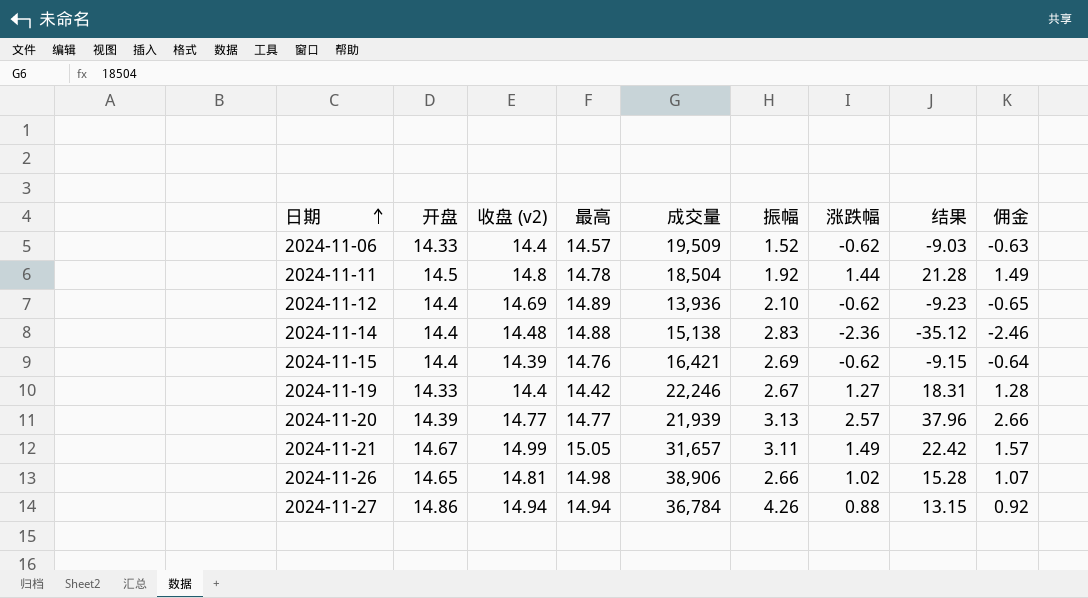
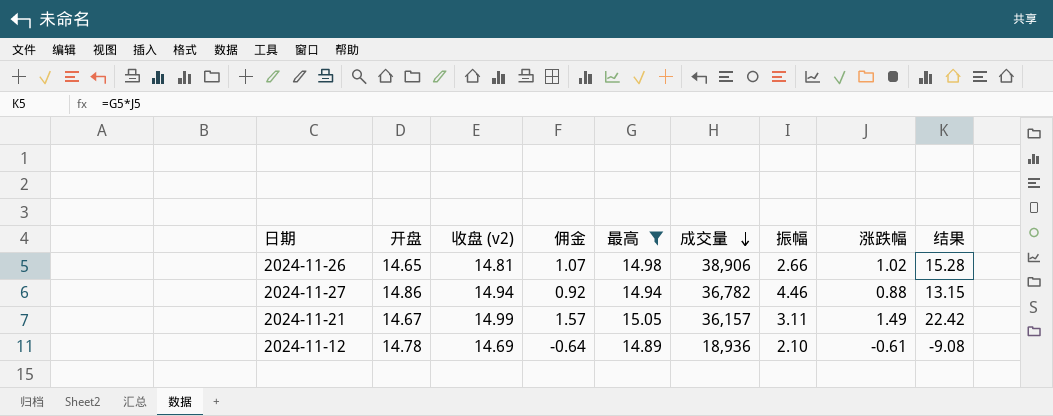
filter: none -> 最高 >= 14.89
row order: 日期 ascending -> 成交量 descending
column 佣金 | position: 9 -> 4
2024-11-27 | 成交量: 36,784 -> 36,782
2024-11-27 | 振幅: 4.26 -> 4.46
2024-11-21 | 成交量: 31,657 -> 36,157
2024-11-12 | 开盘: 14.4 -> 14.78
2024-11-12 | 佣金: -0.65 -> -0.64
2024-11-12 | 成交量: 13,936 -> 18,936
2024-11-12 | 涨跌幅: -0.62 -> -0.61
2024-11-12 | 结果: -9.23 -> -9.08

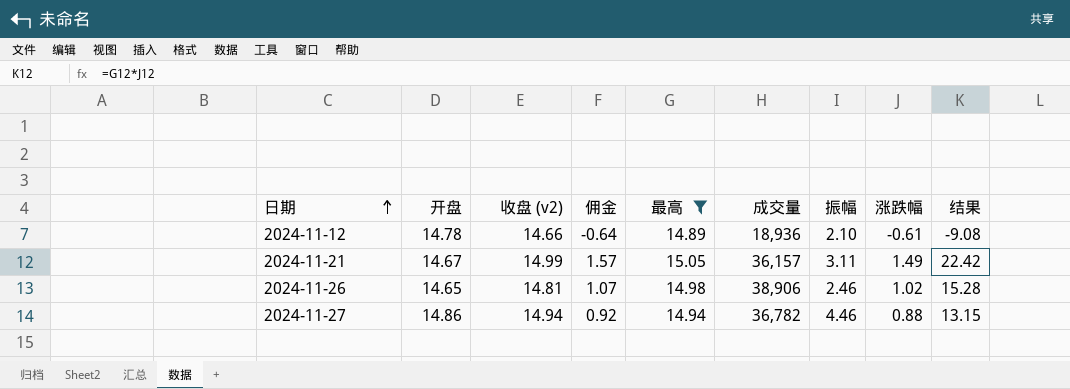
row order: 成交量 descending -> 日期 ascending
2024-11-12 | 收盘 (v2): 14.69 -> 14.66
2024-11-26 | 振幅: 2.66 -> 2.46

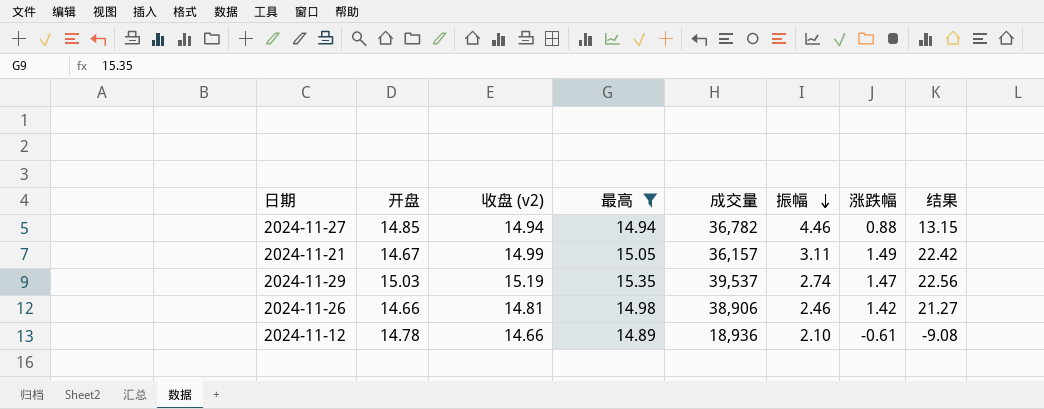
row order: 日期 ascending -> 振幅 descending
column 佣金 | formula: [结果] * 0.07 -> none
2024-11-27 | 开盘: 14.86 -> 14.85
row 2024-11-29: none -> 15.03 | 15.19 | 15.35 | 39,537 | 2.74 | 1.47 | 22.56
2024-11-26 | 开盘: 14.65 -> 14.66
2024-11-26 | 涨跌幅: 1.02 -> 1.42
2024-11-26 | 结果: 15.28 -> 21.27

